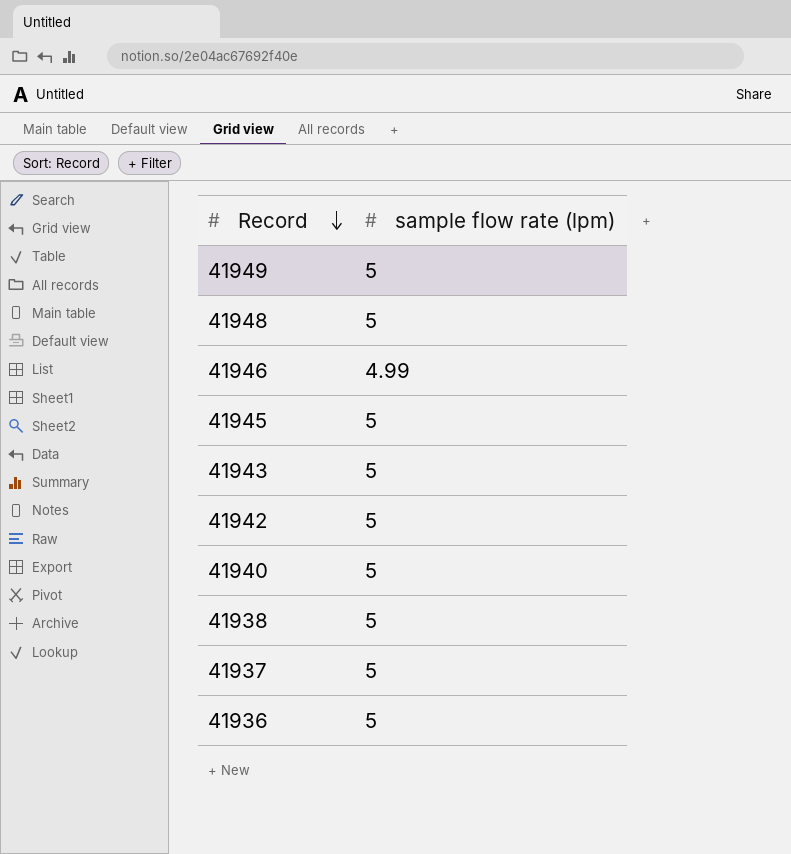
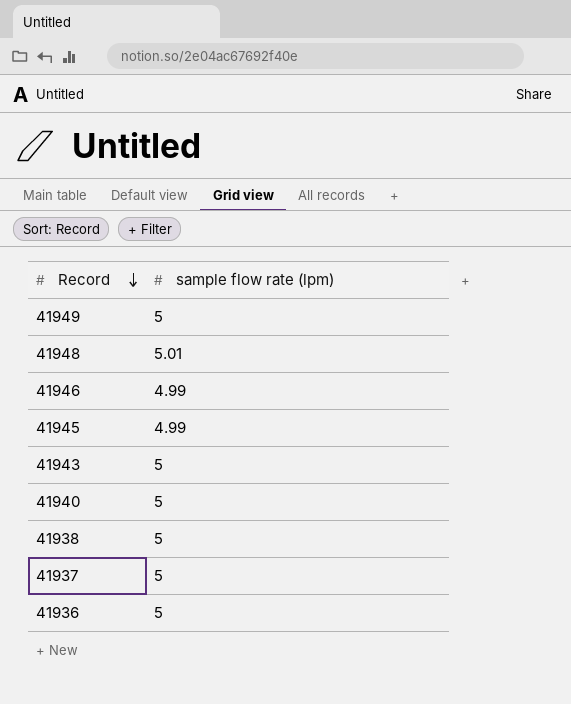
row 41942: 5 -> none
41948 | sample flow rate (lpm): 5 -> 5.01
41945 | sample flow rate (lpm): 5 -> 4.99

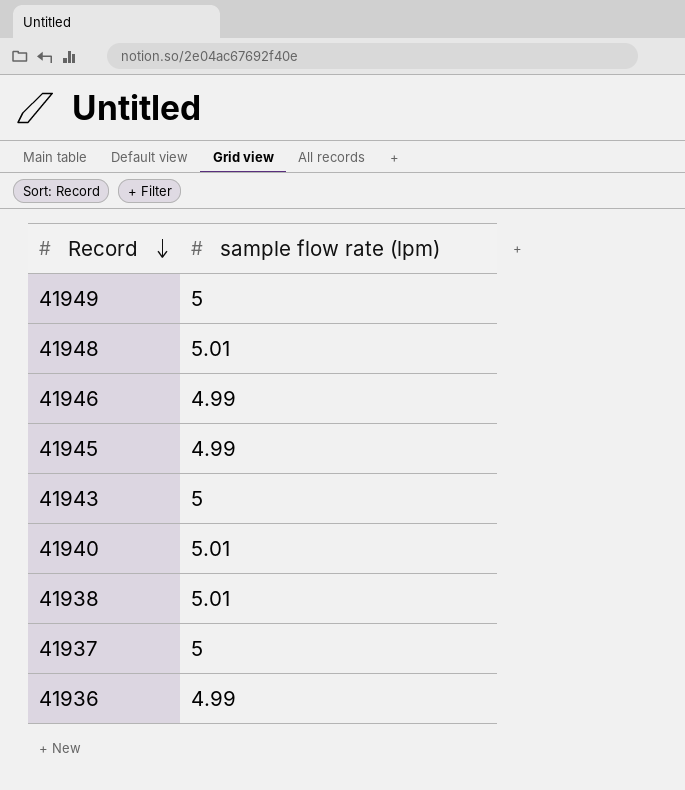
41940 | sample flow rate (lpm): 5 -> 5.01
41938 | sample flow rate (lpm): 5 -> 5.01
41936 | sample flow rate (lpm): 5 -> 4.99

